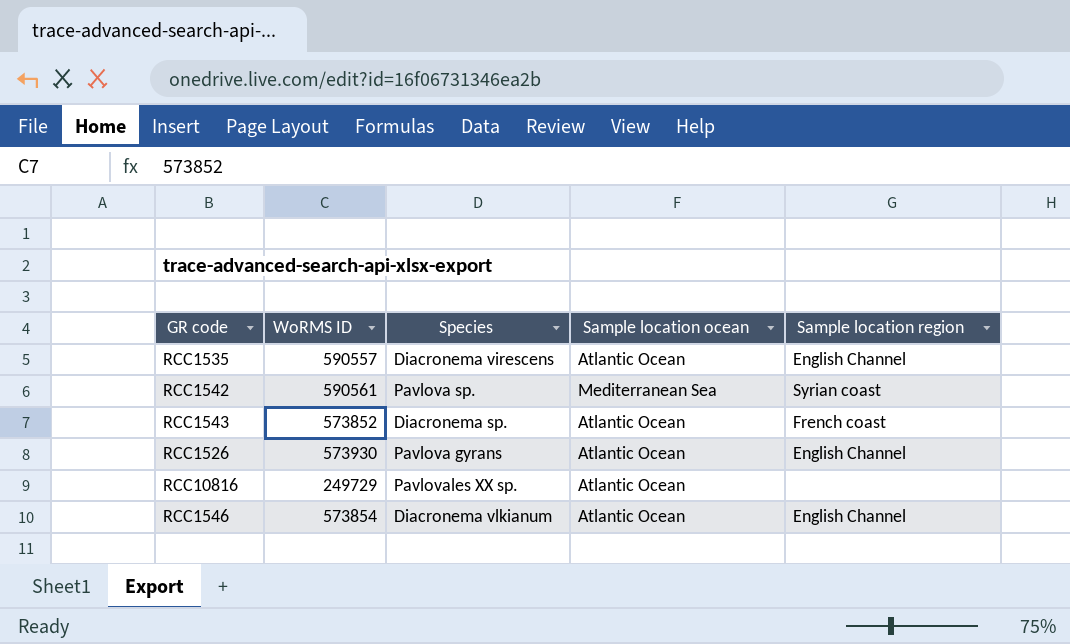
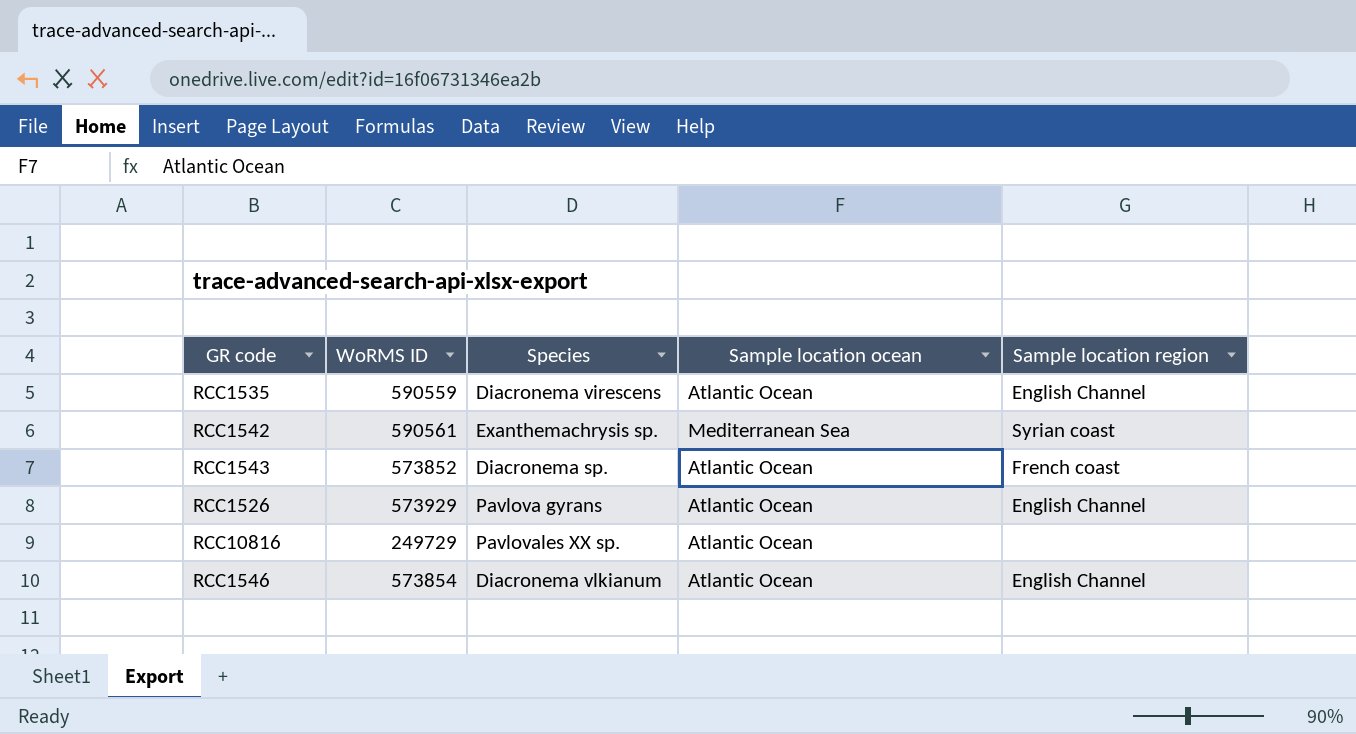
RCC1535 | WoRMS ID: 590557 -> 590559
RCC1542 | Species: Pavlova sp. -> Exanthemachrysis sp.
RCC1526 | WoRMS ID: 573930 -> 573929

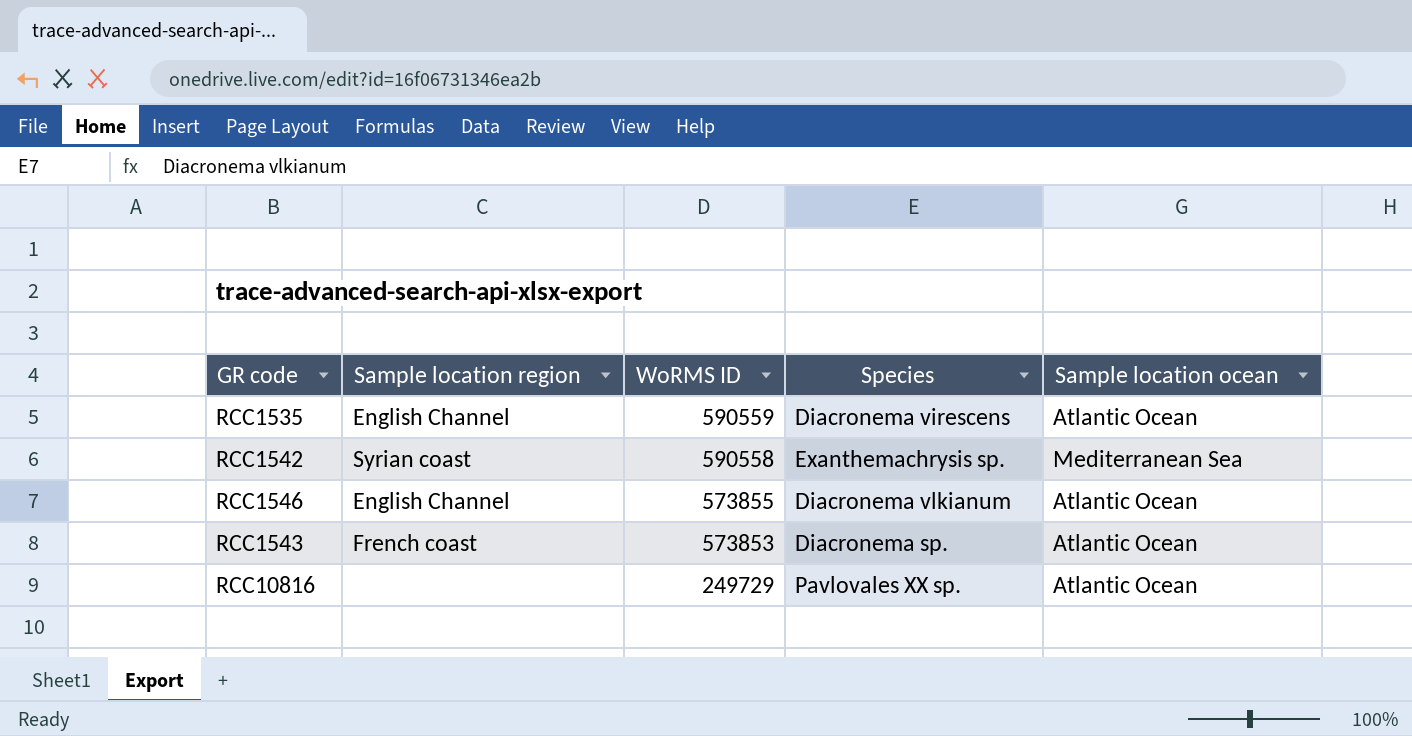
row order: none -> WoRMS ID descending
column Sample location region | position: 5 -> 2
row RCC1526: 573929 | Pavlova gyrans | Atlantic Ocean | English Channel -> none
RCC1542 | WoRMS ID: 590561 -> 590558
RCC1546 | WoRMS ID: 573854 -> 573855
RCC1543 | WoRMS ID: 573852 -> 573853

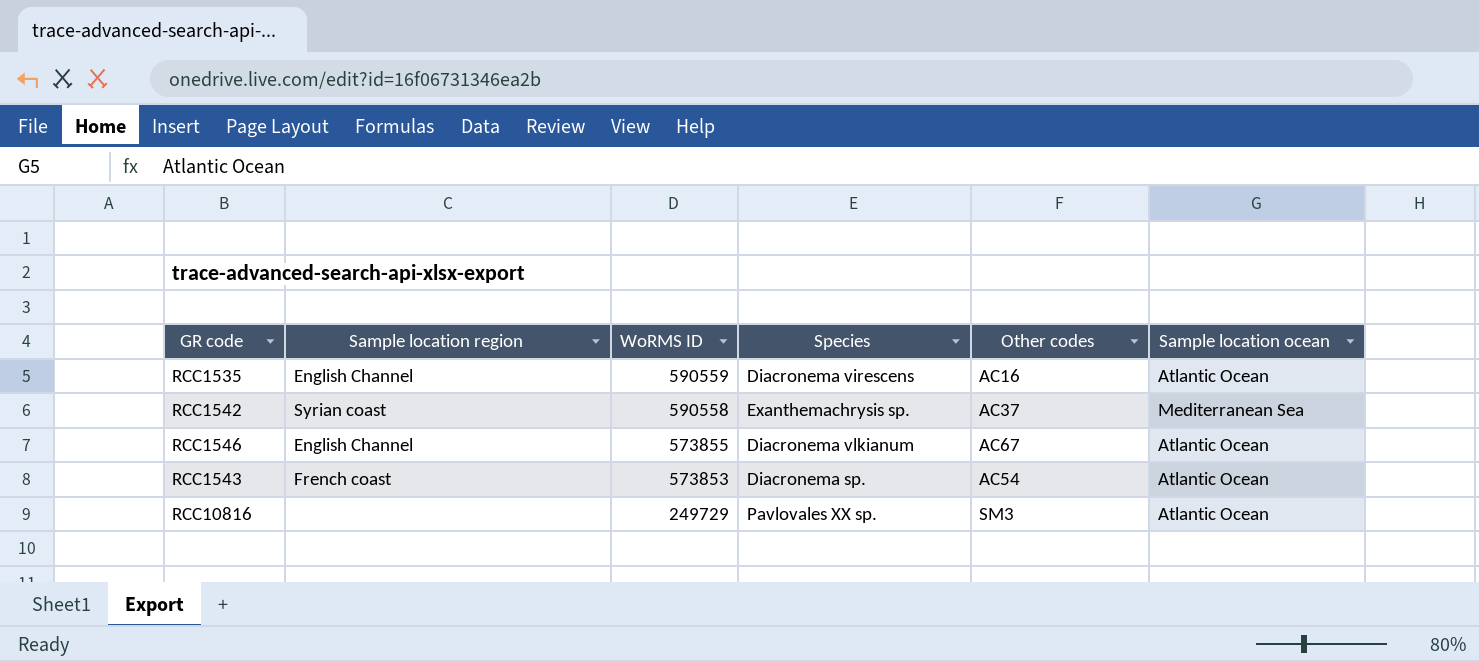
column Other codes | position: none -> 5

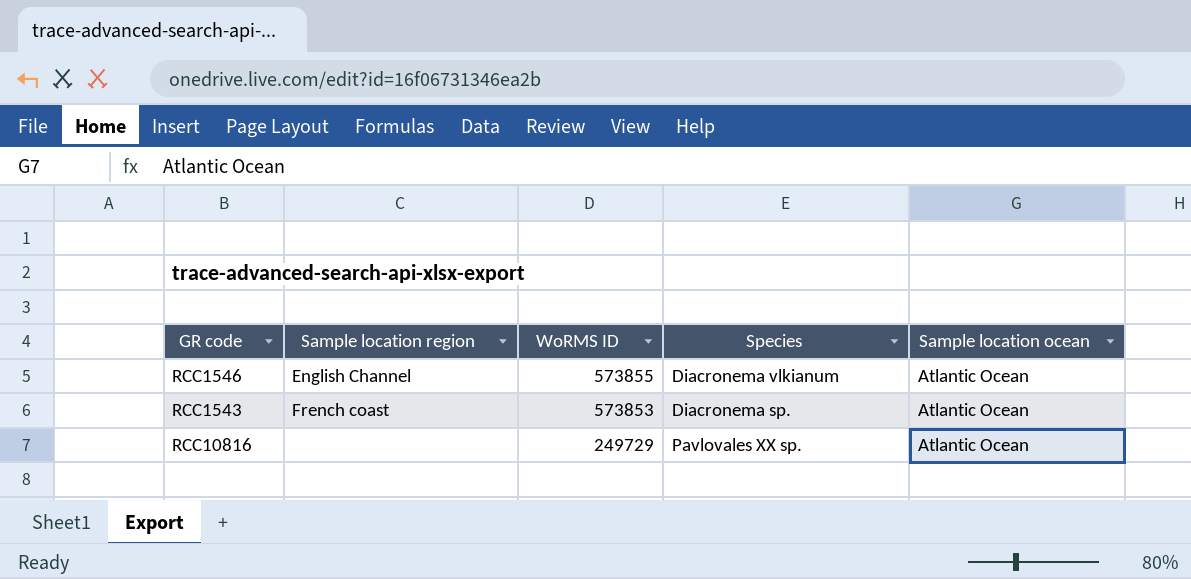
column Other codes | position: 5 -> none
row RCC1535: English Channel | 590559 | Diacronema virescens | AC16 | Atlantic Ocean -> none
row RCC1542: Syrian coast | 590558 | Exanthemachrysis sp. | AC37 | Mediterranean Sea -> none

